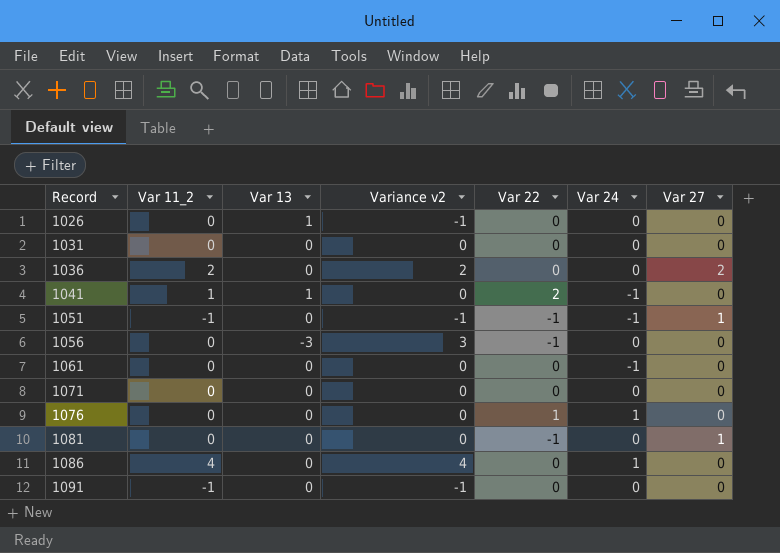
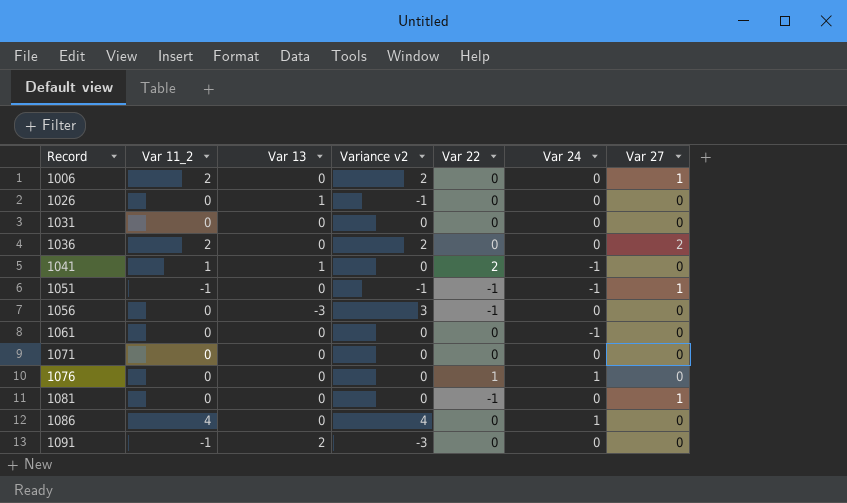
row 1006: none -> 2 | 0 | 2 | 0 | 0 | 1
1091 | Var 13: 0 -> 2
1091 | Variance v2: -1 -> -3

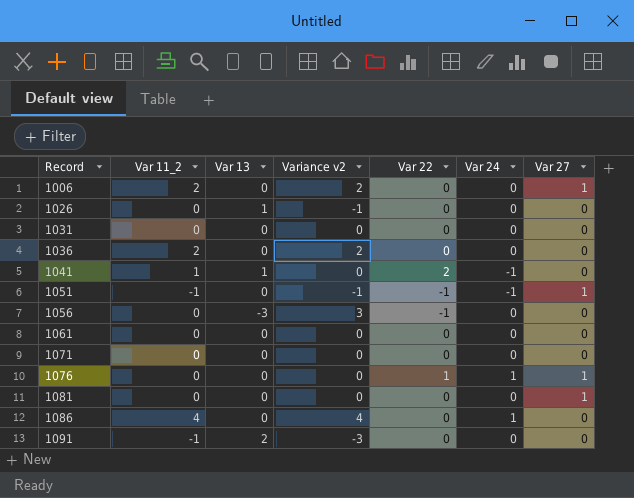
1036 | Var 27: 2 -> 0
1061 | Var 24: -1 -> 0
1076 | Var 27: 0 -> 1
1081 | Var 22: -1 -> 0

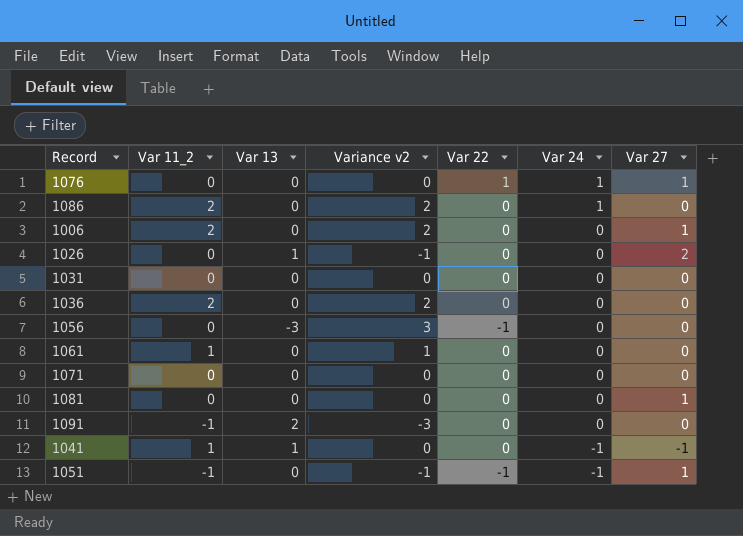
row order: Record ascending -> Var 24 descending
1086 | Var 11_2: 4 -> 2
1086 | Variance v2: 4 -> 2
1026 | Var 27: 0 -> 2
1061 | Var 11_2: 0 -> 1
1061 | Variance v2: 0 -> 1
1041 | Var 22: 2 -> 0
1041 | Var 27: 0 -> -1

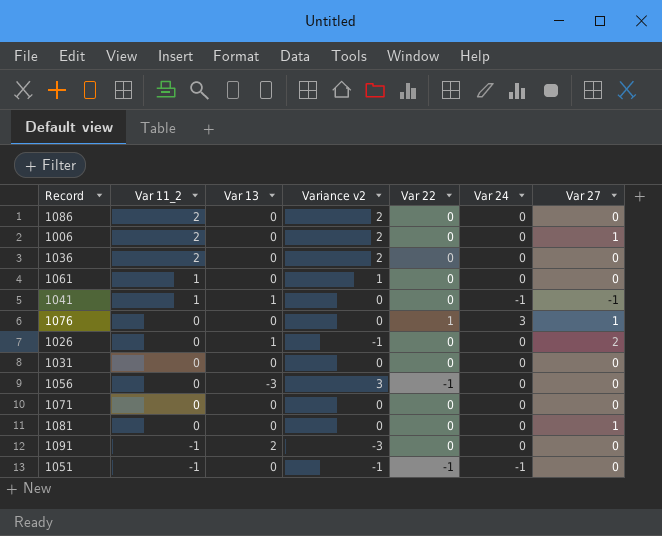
row order: Var 24 descending -> Var 11_2 descending
1086 | Var 24: 1 -> 0
1076 | Var 24: 1 -> 3
1051 | Var 27: 1 -> 0

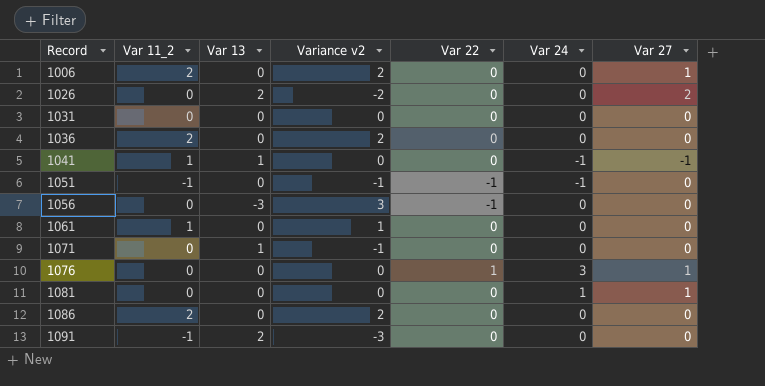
row order: Var 11_2 descending -> Record ascending
1026 | Var 13: 1 -> 2
1026 | Variance v2: -1 -> -2
1071 | Var 13: 0 -> 1
1071 | Variance v2: 0 -> -1
1081 | Var 24: 0 -> 1

